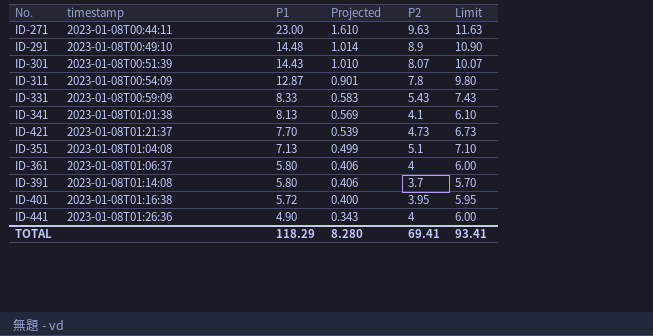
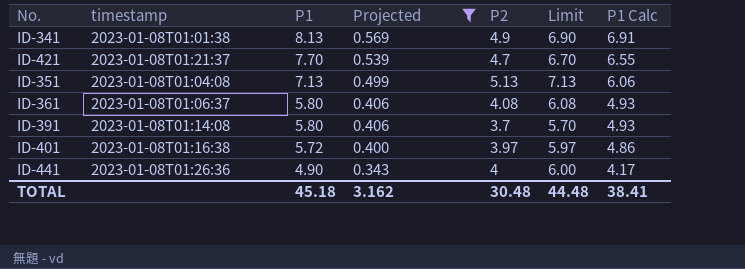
filter: none -> Projected <= 0.569
column P1 Calc | formula: none -> [P1] * 0.85
ID-341 | P2: 4.1 -> 4.9
ID-341 | Limit: 6.10 -> 6.90
ID-421 | P2: 4.73 -> 4.7
ID-421 | Limit: 6.73 -> 6.70
ID-351 | P2: 5.1 -> 5.13
ID-351 | Limit: 7.10 -> 7.13
ID-361 | P2: 4 -> 4.08
ID-361 | Limit: 6.00 -> 6.08
ID-401 | P2: 3.95 -> 3.97
ID-401 | Limit: 5.95 -> 5.97
TOTAL | P1: 118.29 -> 45.18
TOTAL | Projected: 8.280 -> 3.162
TOTAL | P2: 69.41 -> 30.48
TOTAL | Limit: 93.41 -> 44.48

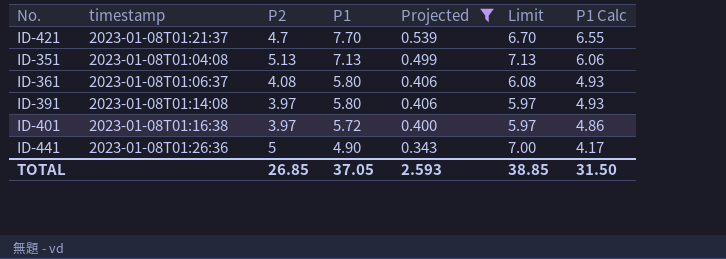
column P2 | position: 5 -> 3
row ID-341: 2023-01-08T01:01:38 | 8.13 | 0.569 | 4.9 | 6.90 | 6.91 -> none
ID-391 | P2: 3.7 -> 3.97
ID-391 | Limit: 5.70 -> 5.97
ID-441 | P2: 4 -> 5
ID-441 | Limit: 6.00 -> 7.00
TOTAL | P2: 30.48 -> 26.85
TOTAL | P1: 45.18 -> 37.05
TOTAL | Projected: 3.162 -> 2.593
TOTAL | Limit: 44.48 -> 38.85
TOTAL | P1 Calc: 38.41 -> 31.50

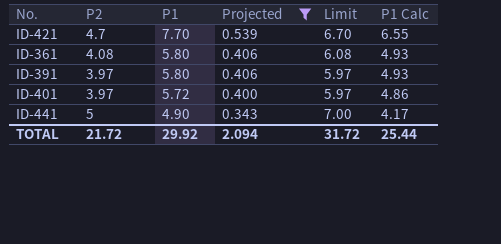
column timestamp | position: 2 -> none
row ID-351: 2023-01-08T01:04:08 | 5.13 | 7.13 | 0.499 | 7.13 | 6.06 -> none
TOTAL | P2: 26.85 -> 21.72
TOTAL | P1: 37.05 -> 29.92
TOTAL | Projected: 2.593 -> 2.094
TOTAL | Limit: 38.85 -> 31.72
TOTAL | P1 Calc: 31.50 -> 25.44

